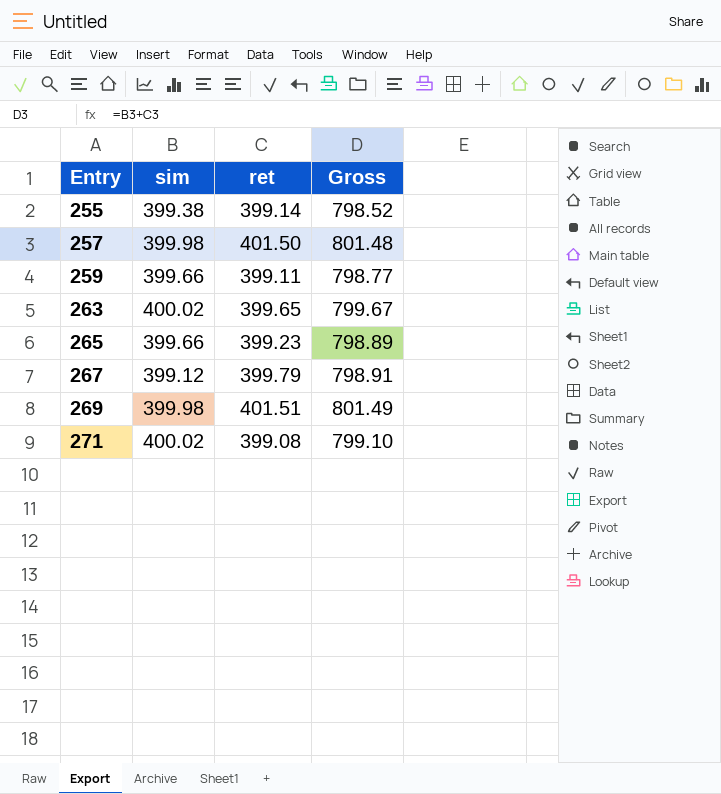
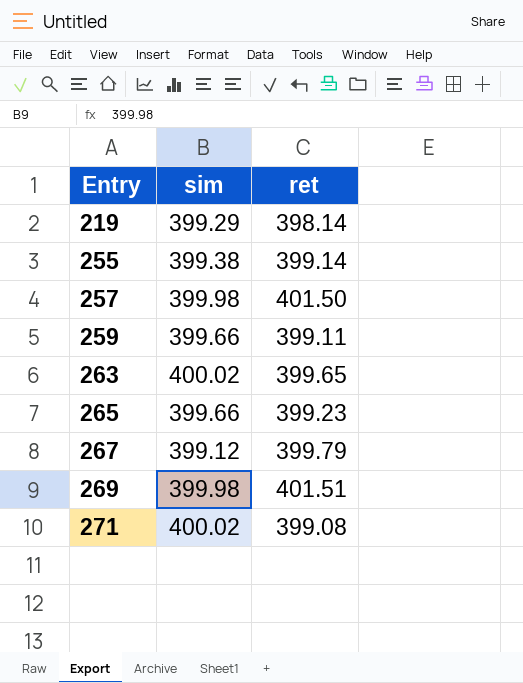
column Gross | formula: [sim] + [ret] -> none
row 219: none -> 399.29 | 398.14

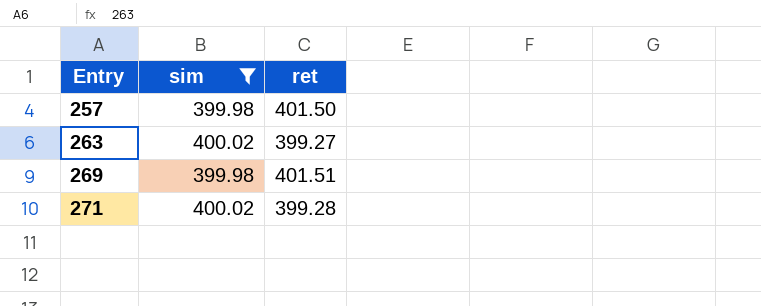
filter: none -> sim >= 399.98
263 | ret: 399.65 -> 399.27
271 | ret: 399.08 -> 399.28

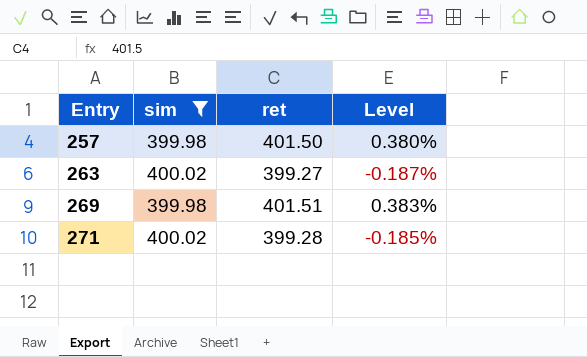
column Level | formula: none -> ([ret] - [sim]) / [sim]

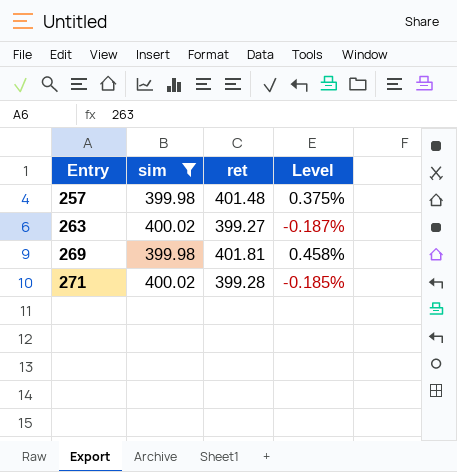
257 | ret: 401.50 -> 401.48
257 | Level: 0.380% -> 0.375%
269 | ret: 401.51 -> 401.81
269 | Level: 0.383% -> 0.458%

